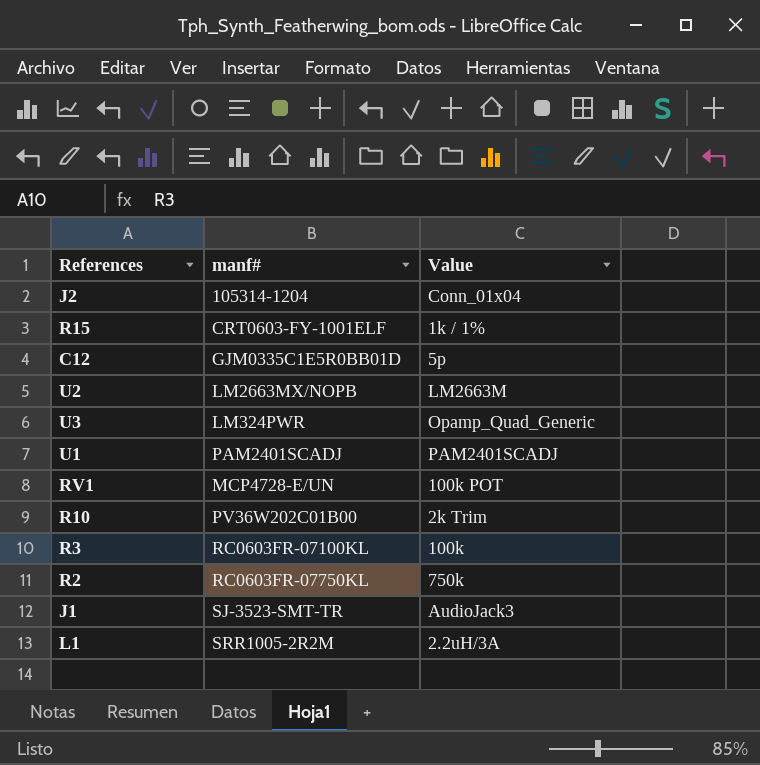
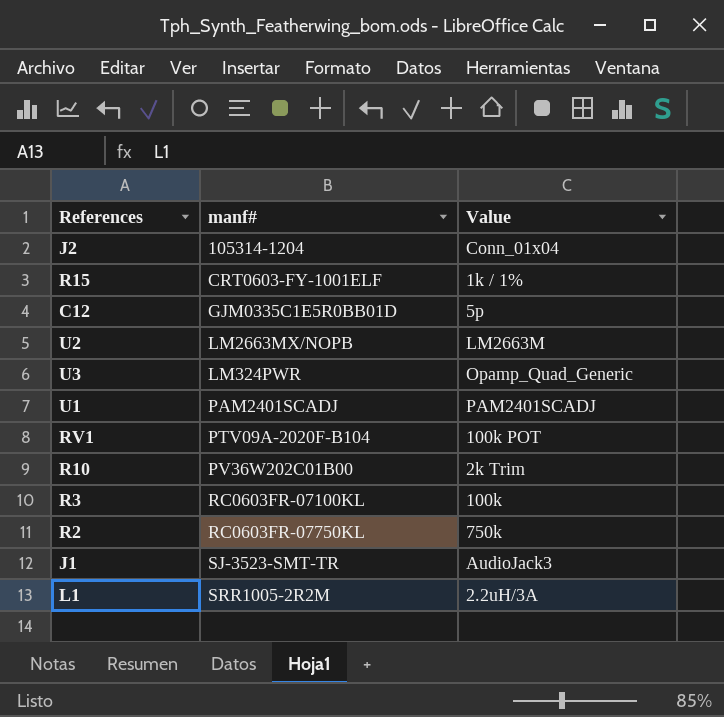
RV1 | manf#: MCP4728-E/UN -> PTV09A-2020F-B104

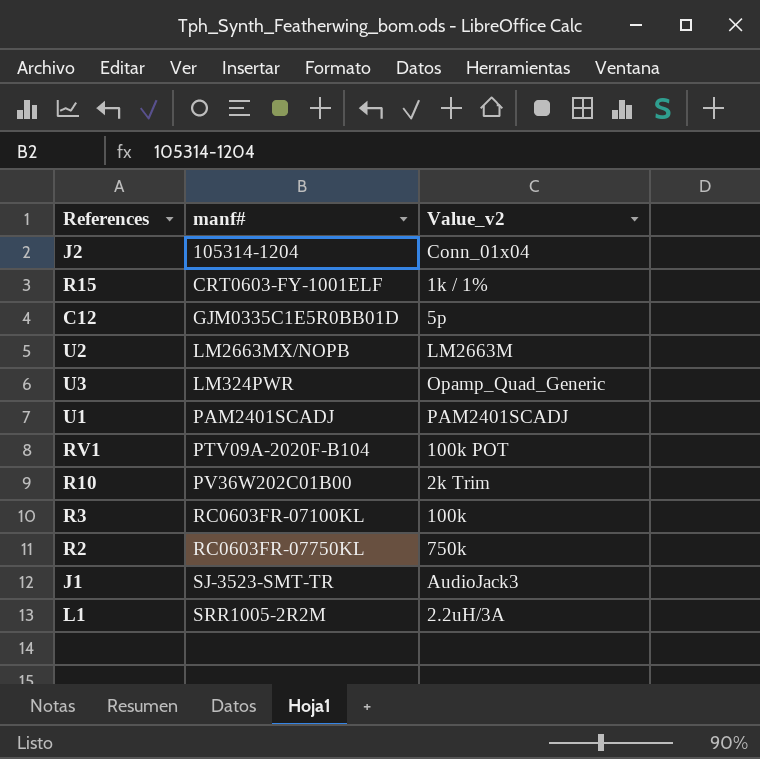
column name: Value -> Value_v2

